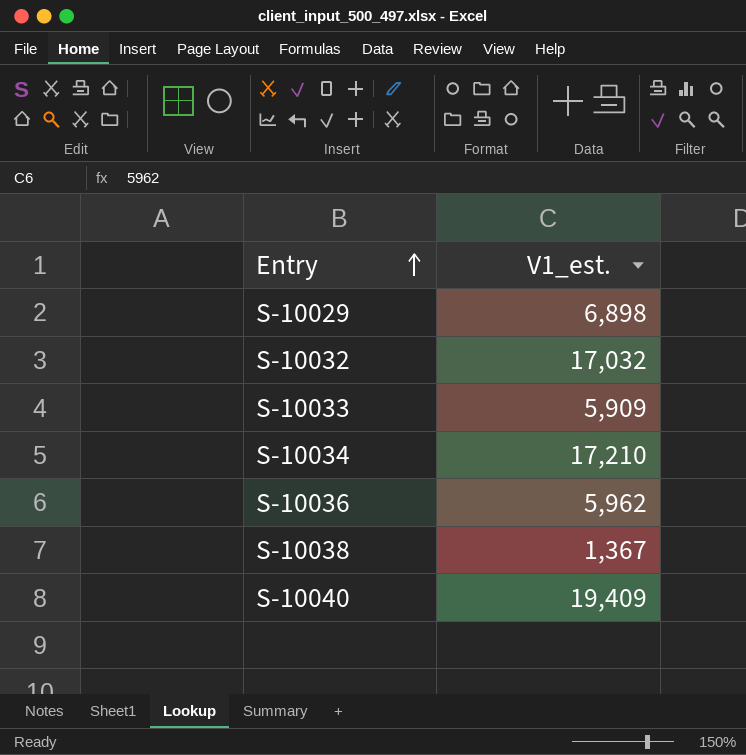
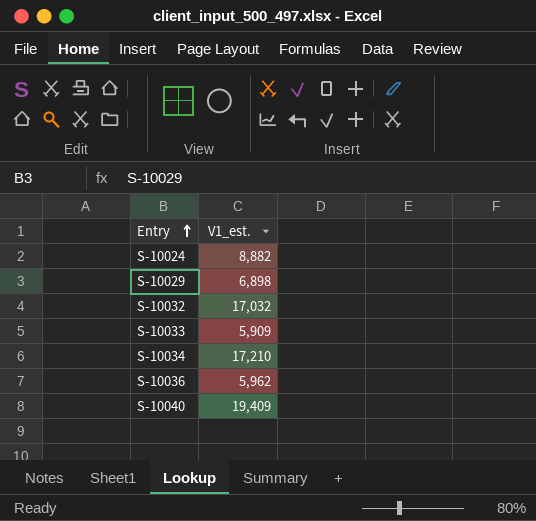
row S-10038: 1,367 -> none
row S-10024: none -> 8,882

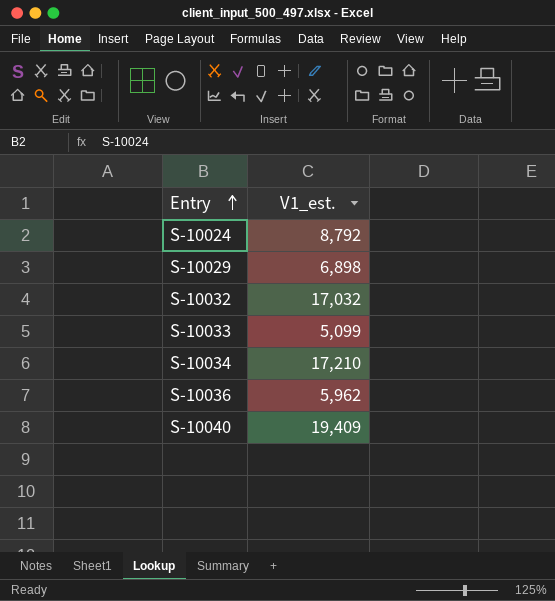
S-10024 | V1_est.: 8,882 -> 8,792
S-10033 | V1_est.: 5,909 -> 5,099

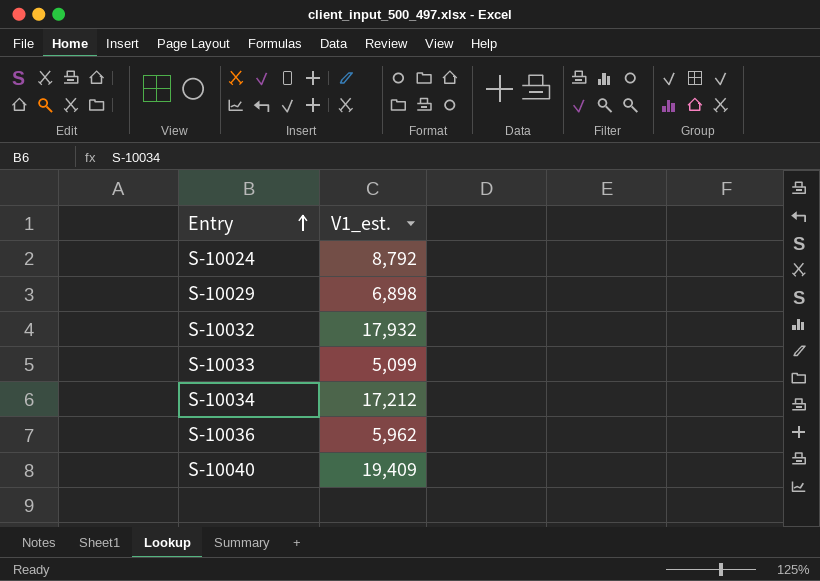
S-10032 | V1_est.: 17,032 -> 17,932
S-10034 | V1_est.: 17,210 -> 17,212

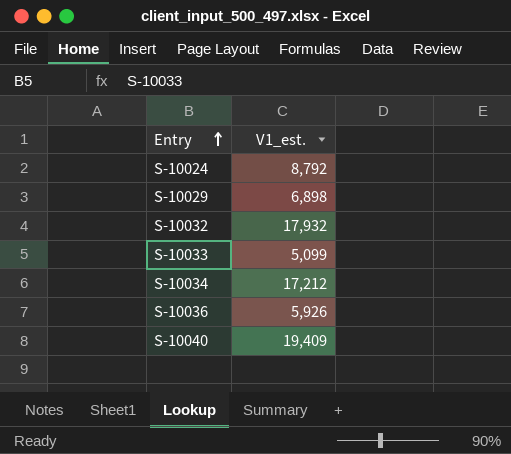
S-10036 | V1_est.: 5,962 -> 5,926

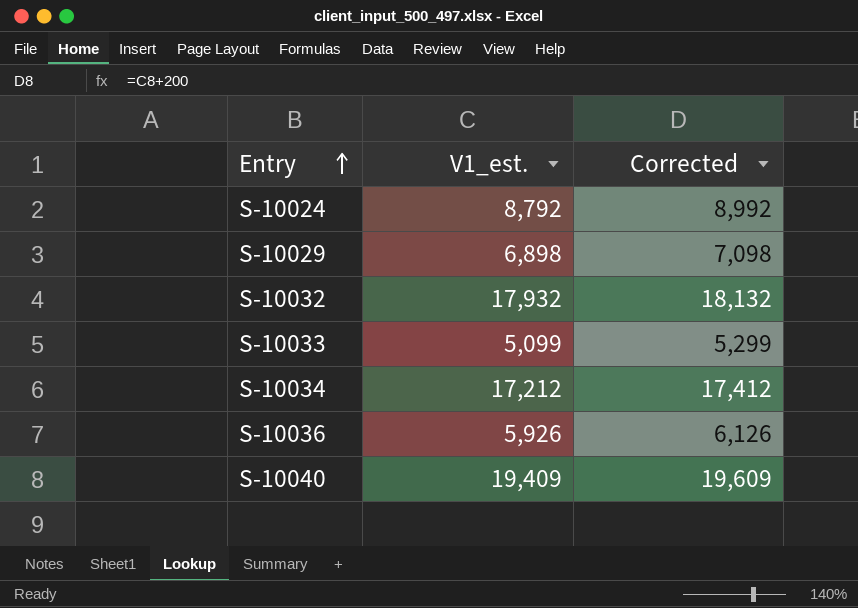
column Corrected | formula: none -> [V1_est.] + 200

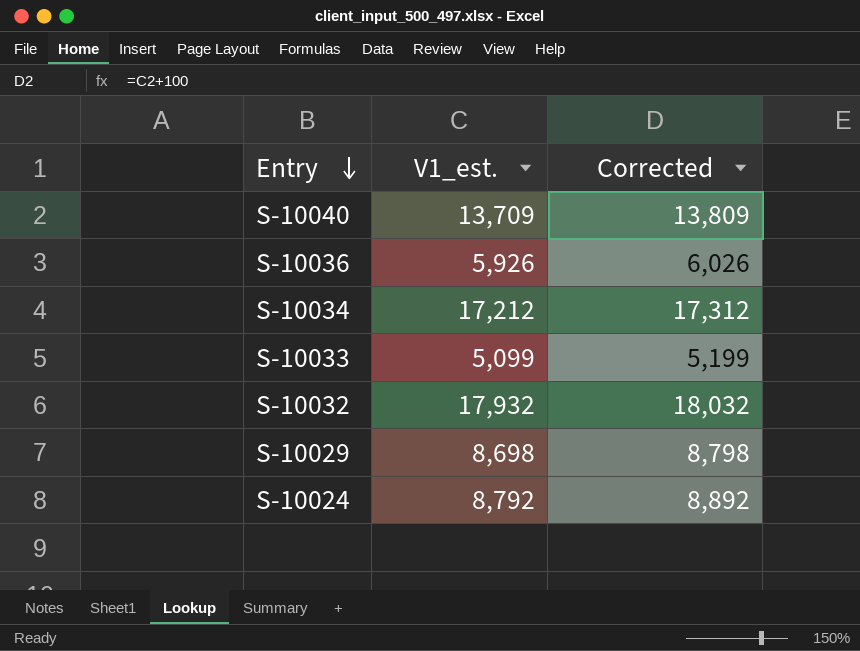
row order: Entry ascending -> Entry descending
column Corrected | formula: [V1_est.] + 200 -> [V1_est.] + 100
S-10040 | V1_est.: 19,409 -> 13,709
S-10029 | V1_est.: 6,898 -> 8,698

